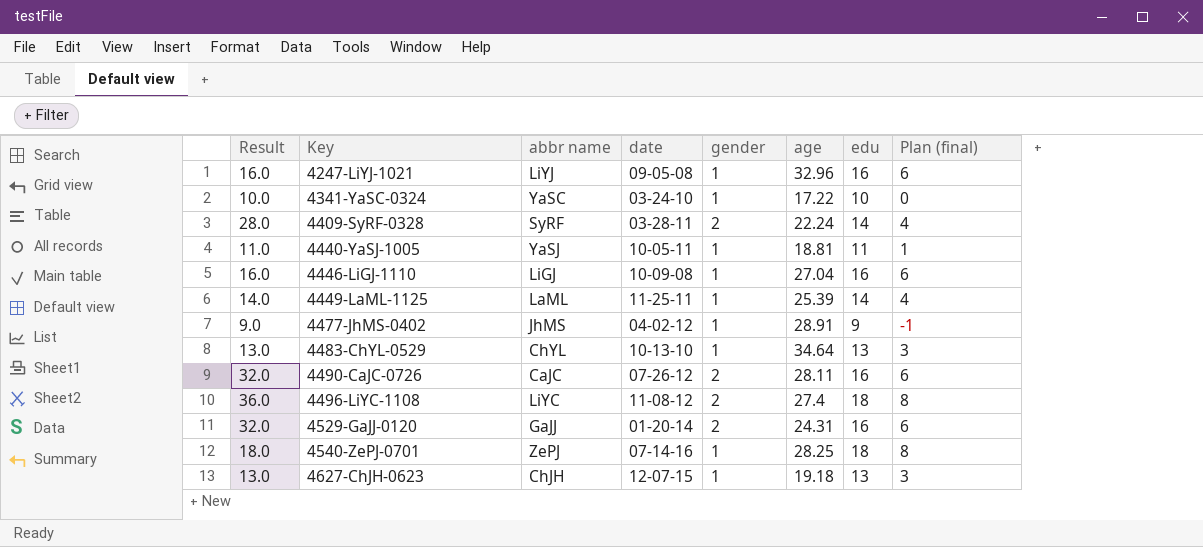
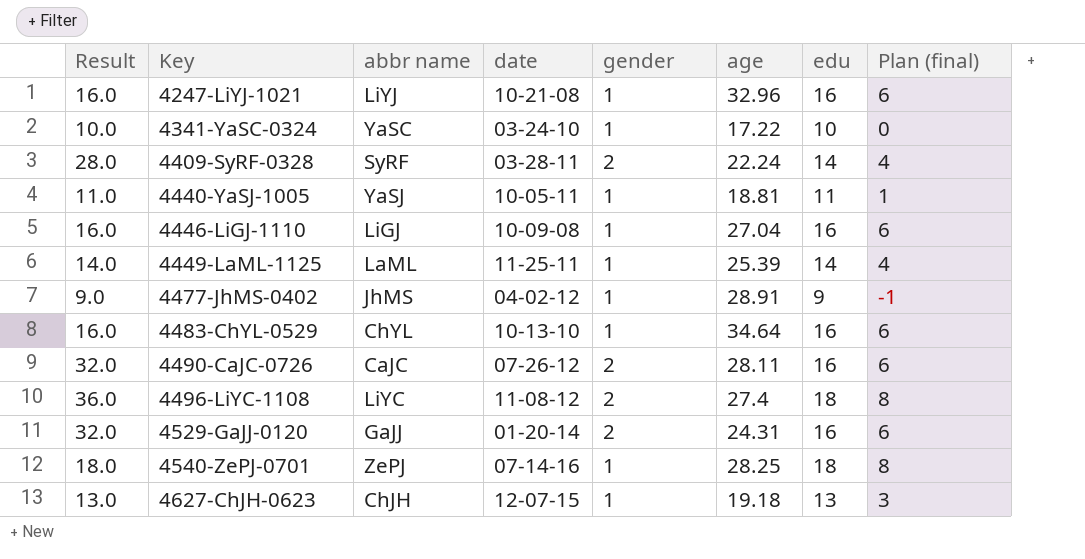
4247-LiYJ-1021 | date: 09-05-08 -> 10-21-08
4483-ChYL-0529 | Result: 13.0 -> 16.0
4483-ChYL-0529 | edu: 13 -> 16
4483-ChYL-0529 | Plan (final): 3 -> 6

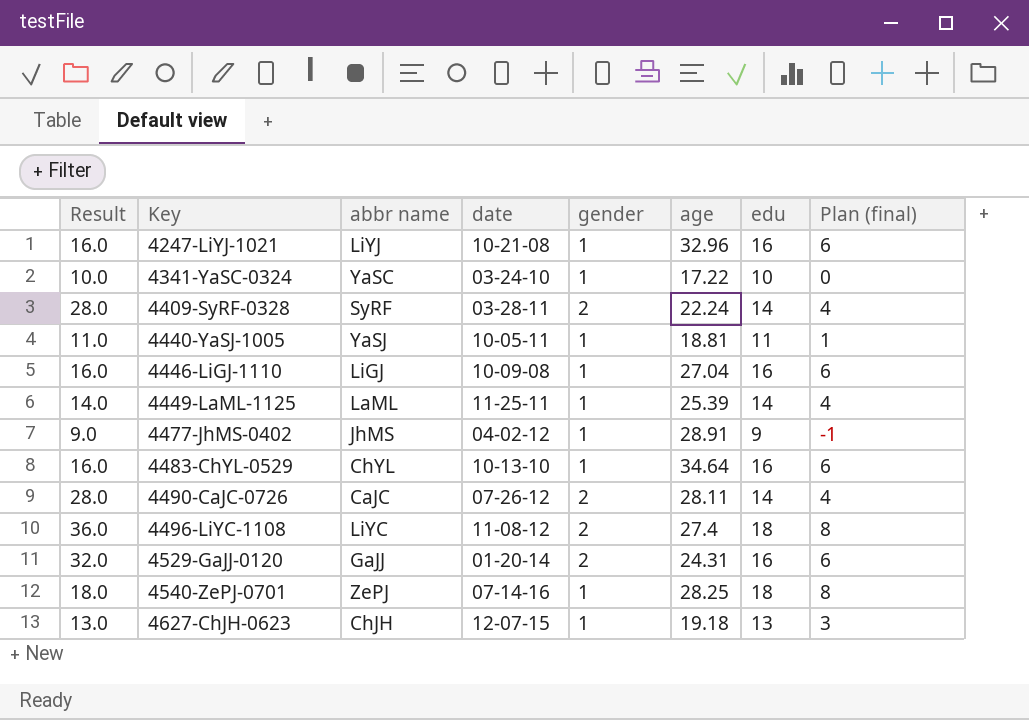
4490-CaJC-0726 | Result: 32.0 -> 28.0
4490-CaJC-0726 | edu: 16 -> 14
4490-CaJC-0726 | Plan (final): 6 -> 4

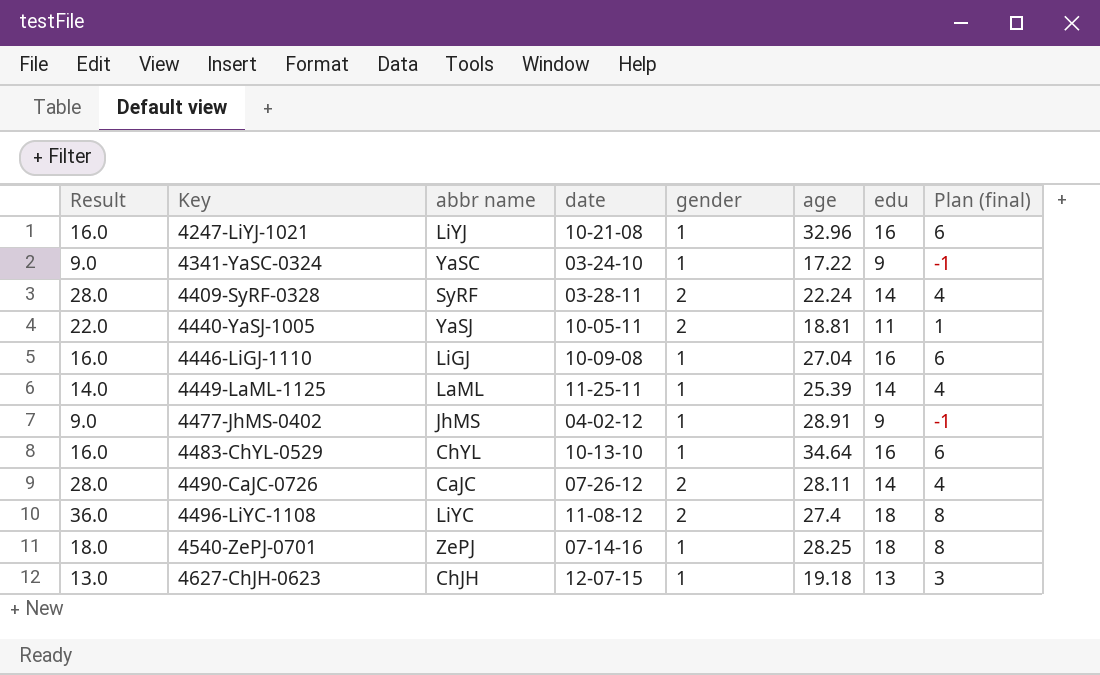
row 4529-GaJJ-0120: 32.0 | GaJJ | 01-20-14 | 2 | 24.31 | 16 | 6 -> none
4341-YaSC-0324 | Result: 10.0 -> 9.0
4341-YaSC-0324 | edu: 10 -> 9
4341-YaSC-0324 | Plan (final): 0 -> -1
4440-YaSJ-1005 | Result: 11.0 -> 22.0
4440-YaSJ-1005 | gender: 1 -> 2

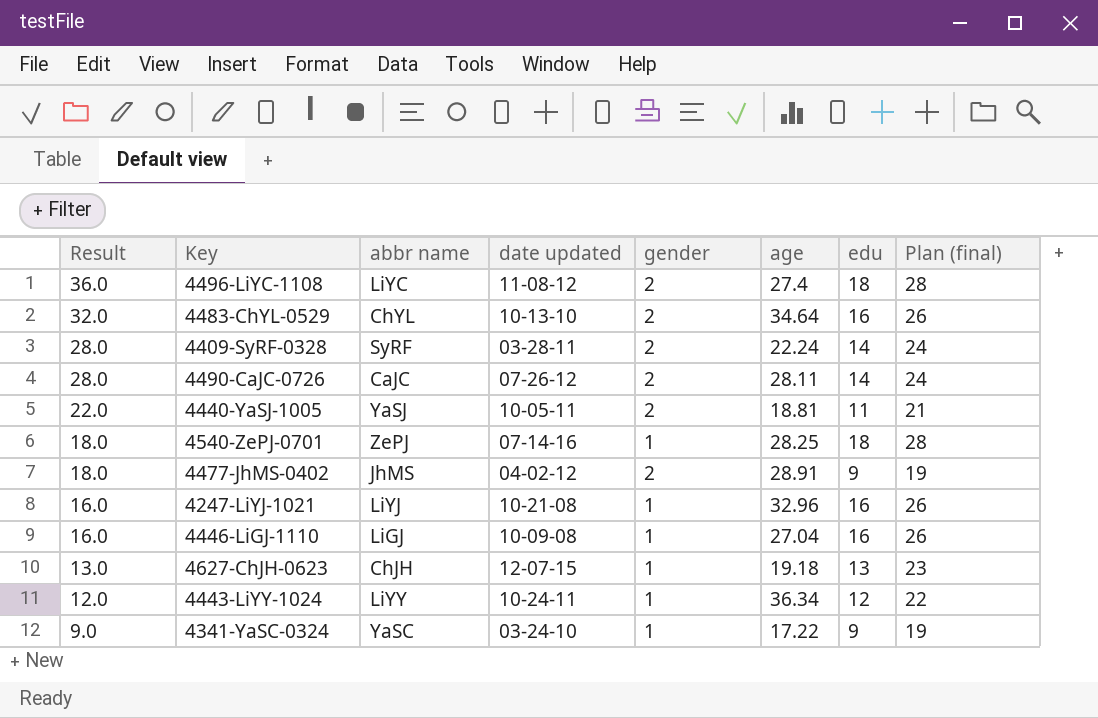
row order: Key ascending -> Result descending
column name: date -> date updated
column Plan (final) | formula: [edu] - 10 -> [edu] + 10
row 4449-LaML-1125: 14.0 | LaML | 11-25-11 | 1 | 25.39 | 14 | 4 -> none
4483-ChYL-0529 | Result: 16.0 -> 32.0
4483-ChYL-0529 | gender: 1 -> 2
4477-JhMS-0402 | Result: 9.0 -> 18.0
4477-JhMS-0402 | gender: 1 -> 2
row 4443-LiYY-1024: none -> 12.0 | LiYY | 10-24-11 | 1 | 36.34 | 12 | 22

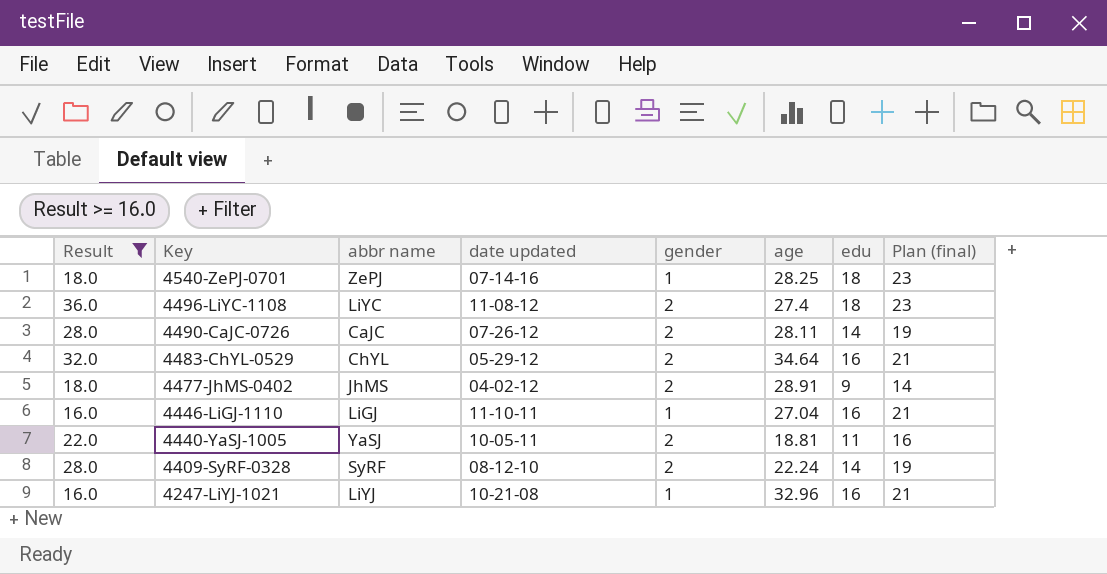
filter: none -> Result >= 16.0
row order: Result descending -> Key descending
column Plan (final) | formula: [edu] + 10 -> [edu] + 5
4483-ChYL-0529 | date updated: 10-13-10 -> 05-29-12
4446-LiGJ-1110 | date updated: 10-09-08 -> 11-10-11
4409-SyRF-0328 | date updated: 03-28-11 -> 08-12-10

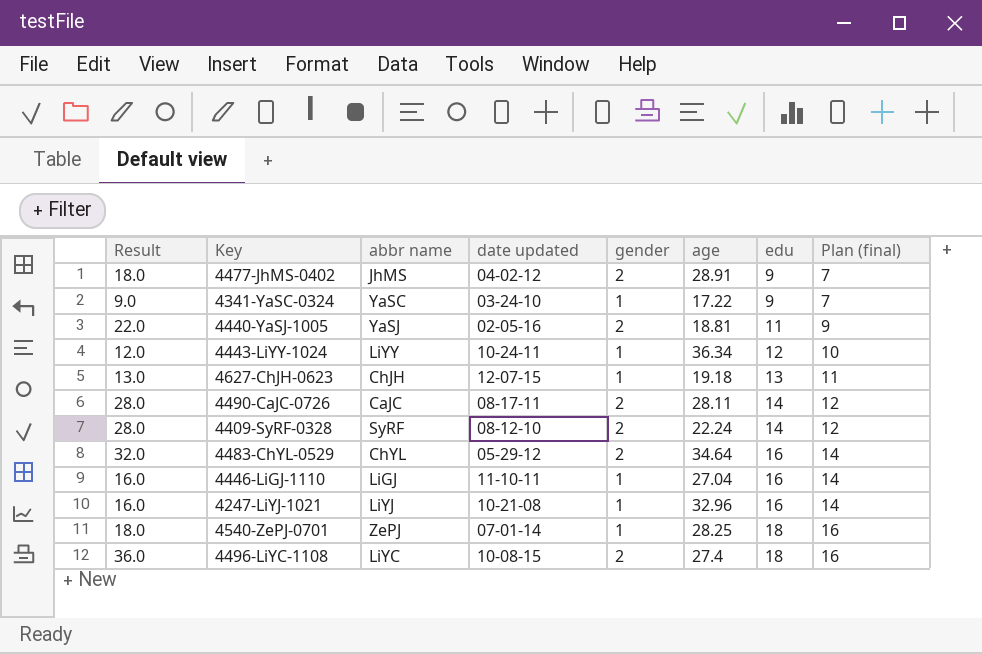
filter: Result >= 16.0 -> none
row order: Key descending -> edu ascending
column Plan (final) | formula: [edu] + 5 -> [edu] - 2
4440-YaSJ-1005 | date updated: 10-05-11 -> 02-05-16
4490-CaJC-0726 | date updated: 07-26-12 -> 08-17-11
4540-ZePJ-0701 | date updated: 07-14-16 -> 07-01-14
4496-LiYC-1108 | date updated: 11-08-12 -> 10-08-15

